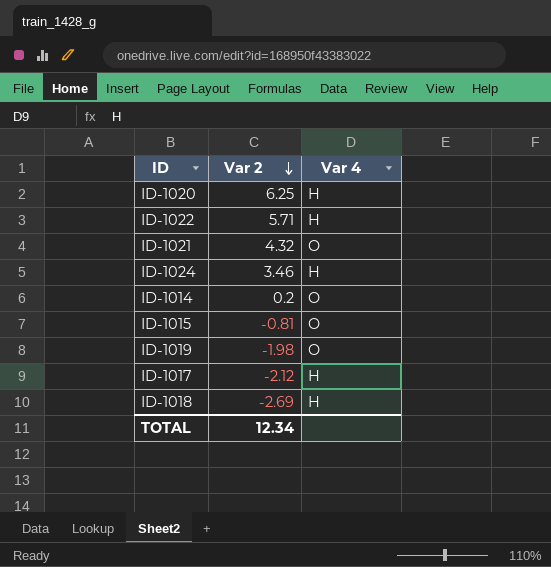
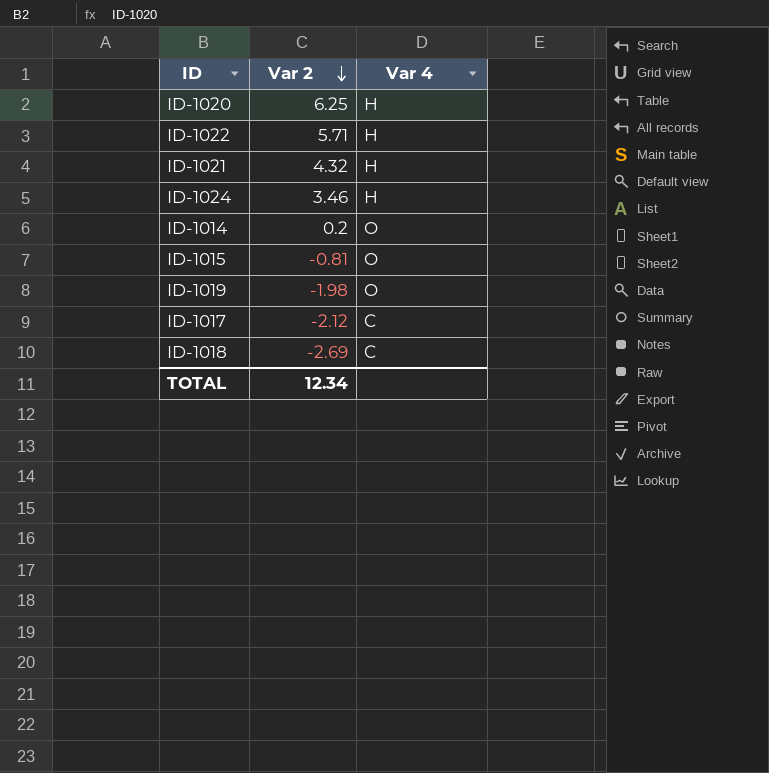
ID-1021 | Var 4: O -> H
ID-1017 | Var 4: H -> C
ID-1018 | Var 4: H -> C

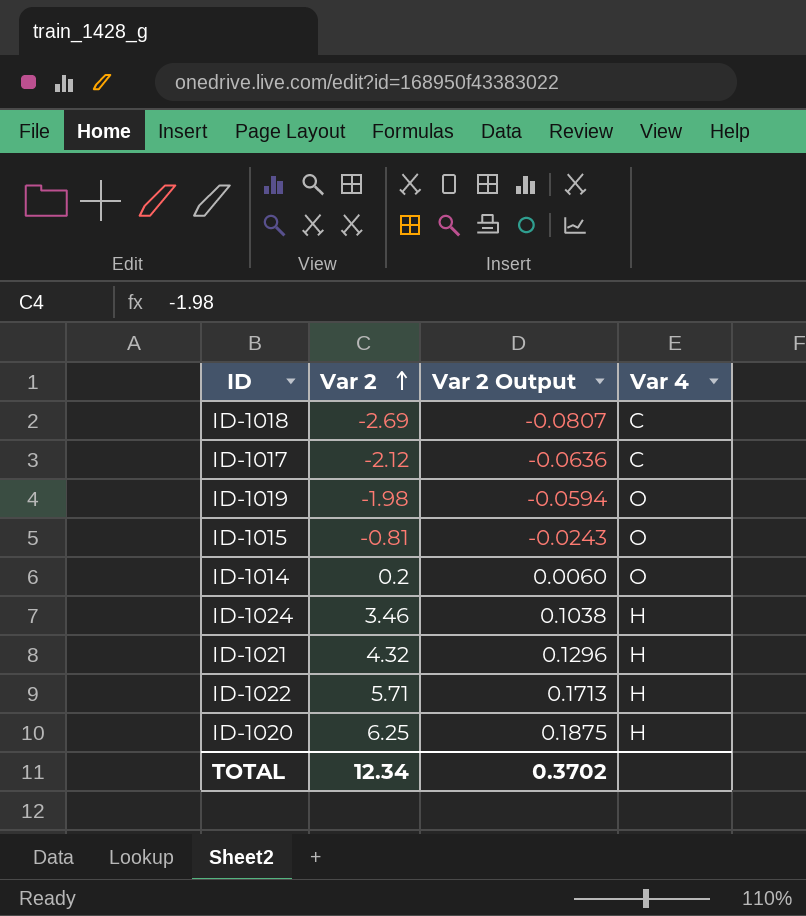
row order: Var 2 descending -> Var 2 ascending
column Var 2 Output | formula: none -> [Var 2] * 0.03

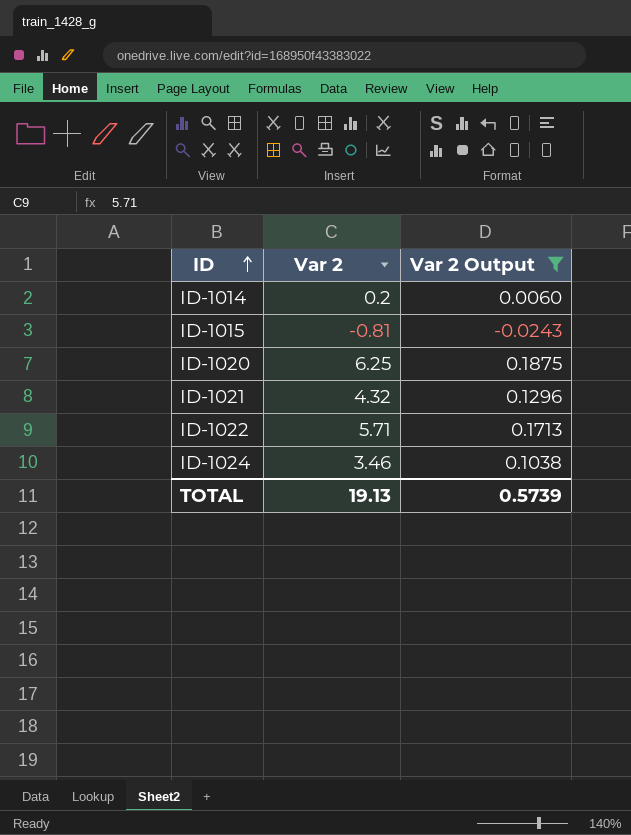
filter: none -> Var 2 Output >= -0.0243
row order: Var 2 ascending -> ID ascending
column Var 4 | position: 4 -> none
TOTAL | Var 2: 12.34 -> 19.13
TOTAL | Var 2 Output: 0.3702 -> 0.5739

